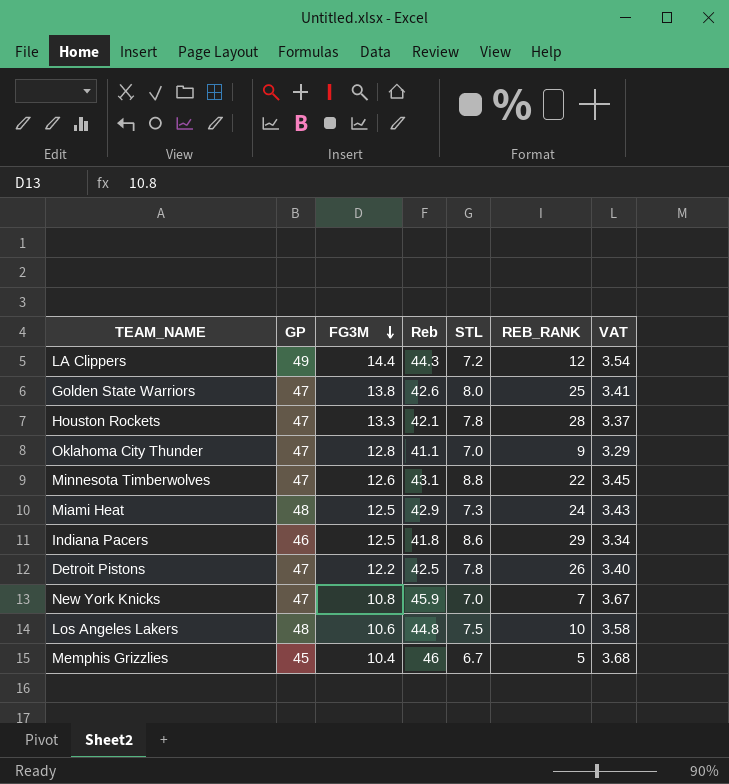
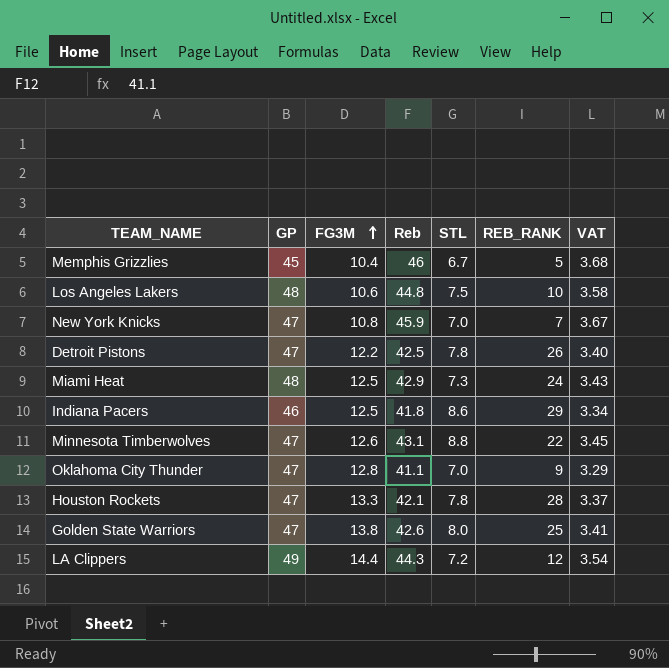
row order: FG3M descending -> FG3M ascending

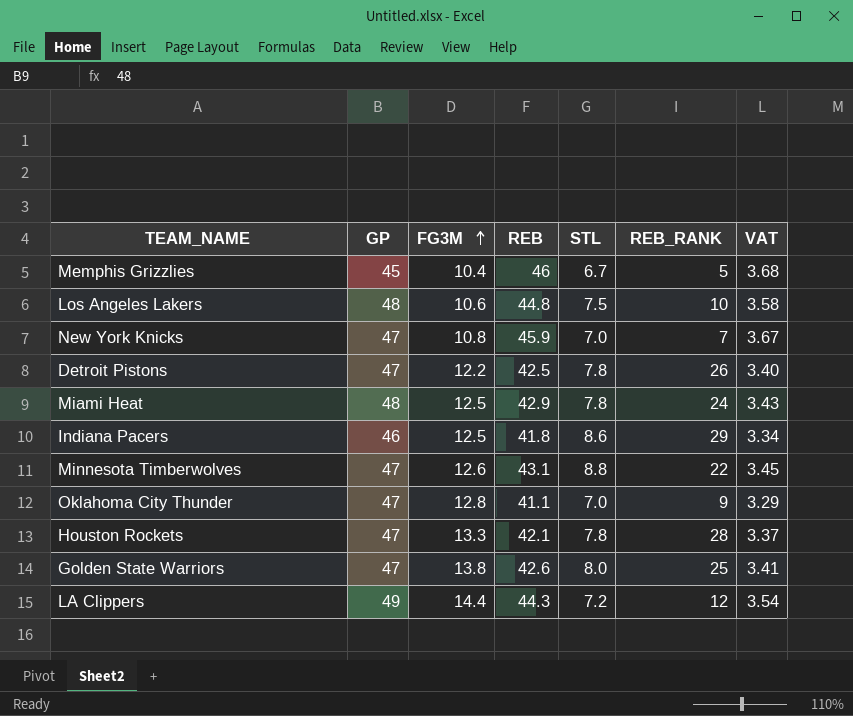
column name: Reb -> REB
Miami Heat | STL: 7.3 -> 7.8

